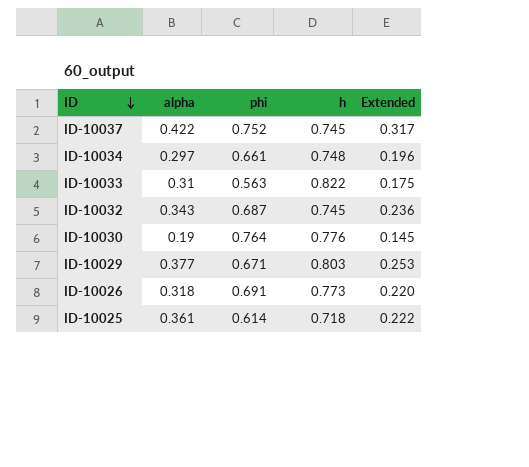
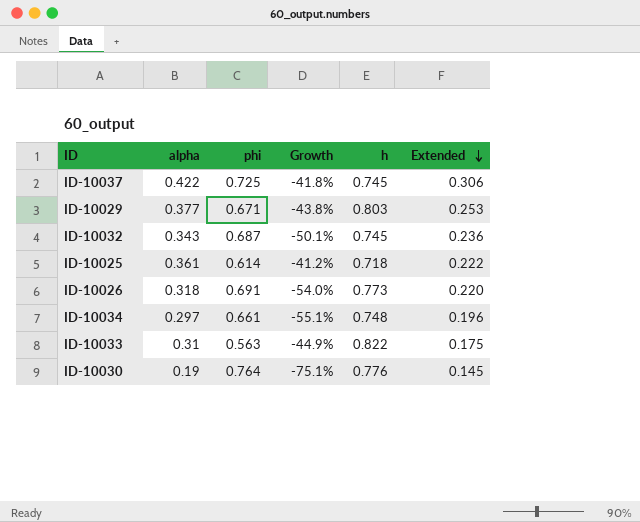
row order: ID descending -> Extended descending
column Growth | formula: none -> ([alpha] - [phi]) / [phi]
ID-10037 | phi: 0.752 -> 0.725
ID-10037 | Extended: 0.317 -> 0.306

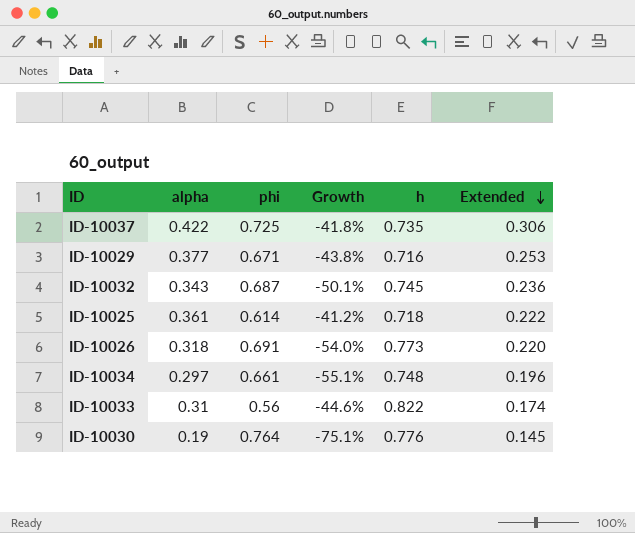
ID-10037 | h: 0.745 -> 0.735
ID-10029 | h: 0.803 -> 0.716
ID-10033 | phi: 0.563 -> 0.56
ID-10033 | Growth: -44.9% -> -44.6%
ID-10033 | Extended: 0.175 -> 0.174

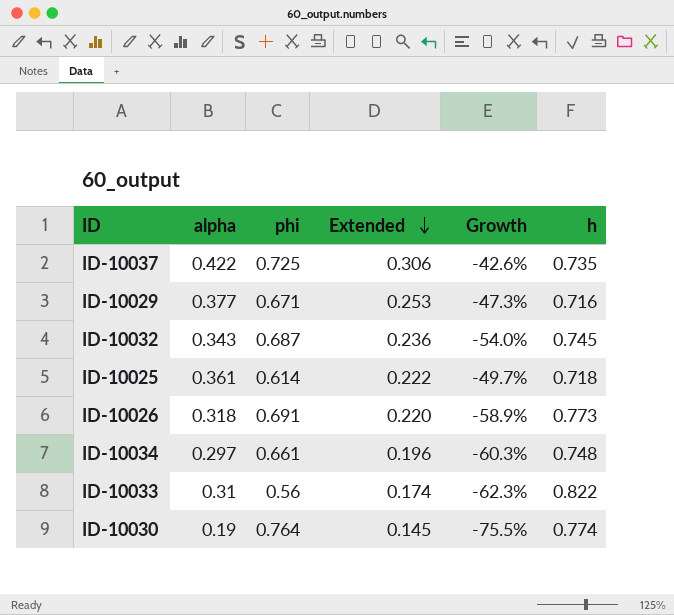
column Extended | position: 6 -> 4
column Growth | formula: ([alpha] - [phi]) / [phi] -> ([alpha] - [h]) / [h]
ID-10030 | h: 0.776 -> 0.774

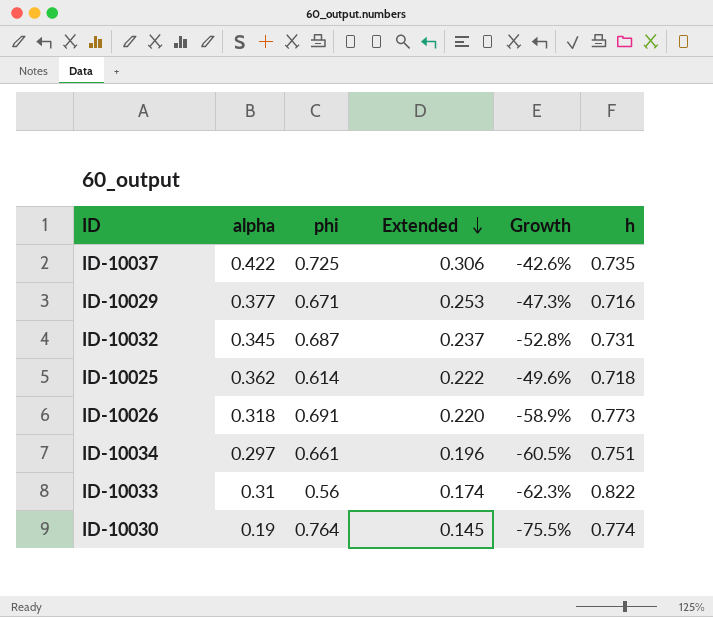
ID-10032 | alpha: 0.343 -> 0.345
ID-10032 | Extended: 0.236 -> 0.237
ID-10032 | Growth: -54.0% -> -52.8%
ID-10032 | h: 0.745 -> 0.731
ID-10025 | alpha: 0.361 -> 0.362
ID-10025 | Growth: -49.7% -> -49.6%
ID-10034 | Growth: -60.3% -> -60.5%
ID-10034 | h: 0.748 -> 0.751

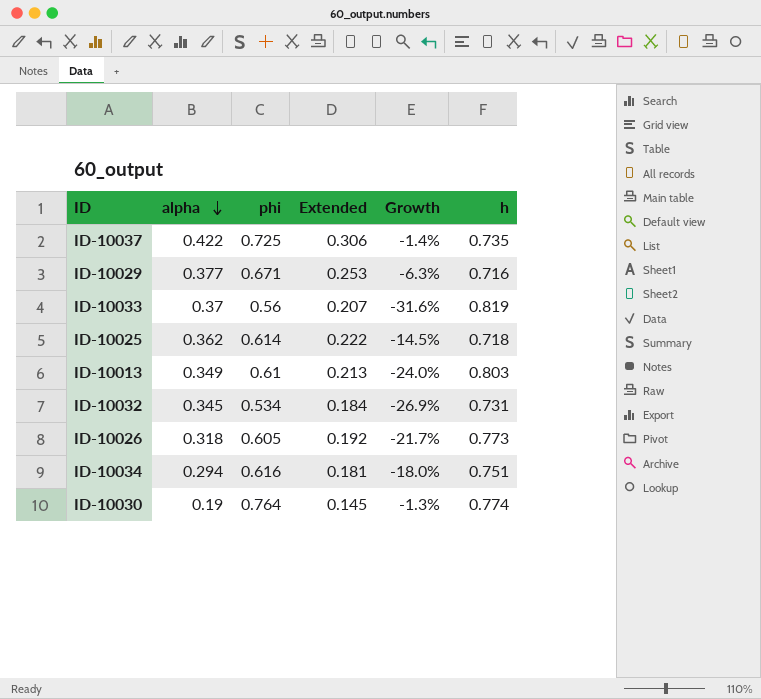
row order: Extended descending -> alpha descending
column Growth | formula: ([alpha] - [h]) / [h] -> ([phi] - [h]) / [h]
ID-10033 | alpha: 0.31 -> 0.37
ID-10033 | Extended: 0.174 -> 0.207
ID-10033 | h: 0.822 -> 0.819
row ID-10013: none -> 0.349 | 0.61 | 0.213 | -24.0% | 0.803
ID-10032 | phi: 0.687 -> 0.534
ID-10032 | Extended: 0.237 -> 0.184
ID-10026 | phi: 0.691 -> 0.605
ID-10026 | Extended: 0.220 -> 0.192
ID-10034 | alpha: 0.297 -> 0.294
ID-10034 | phi: 0.661 -> 0.616
ID-10034 | Extended: 0.196 -> 0.181

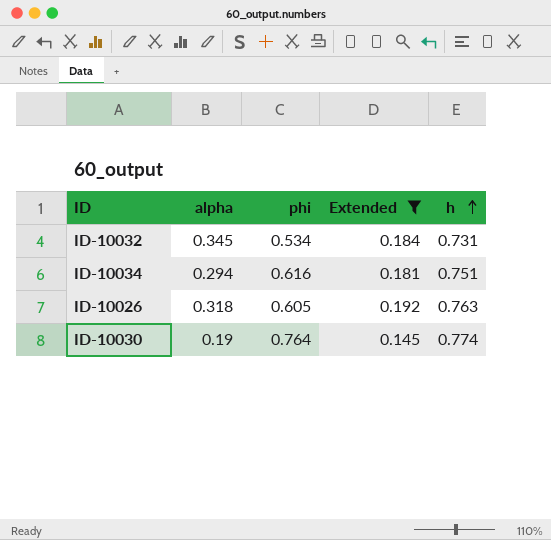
filter: none -> Extended <= 0.192
row order: alpha descending -> h ascending
column Growth | formula: ([phi] - [h]) / [h] -> none
ID-10026 | h: 0.773 -> 0.763

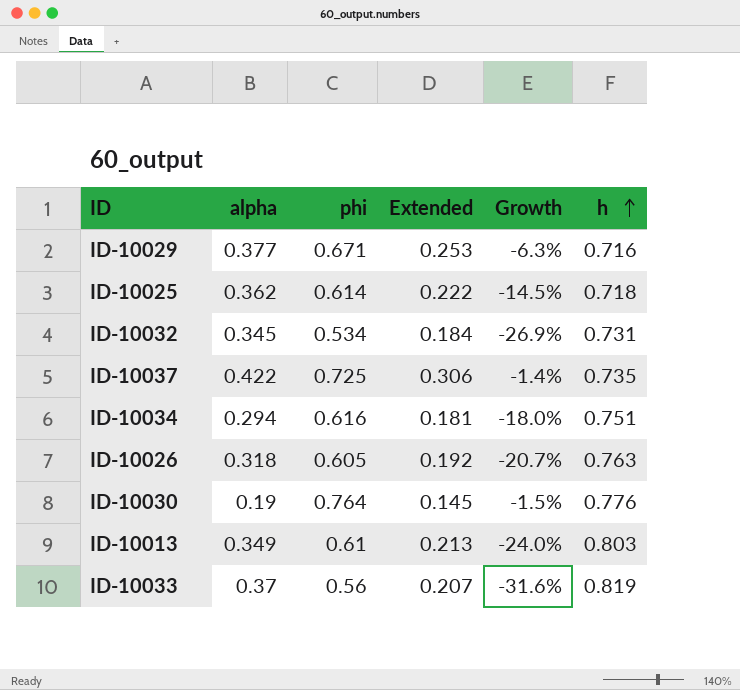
filter: Extended <= 0.192 -> none
column Growth | formula: none -> ([phi] - [h]) / [h]
ID-10030 | h: 0.774 -> 0.776

